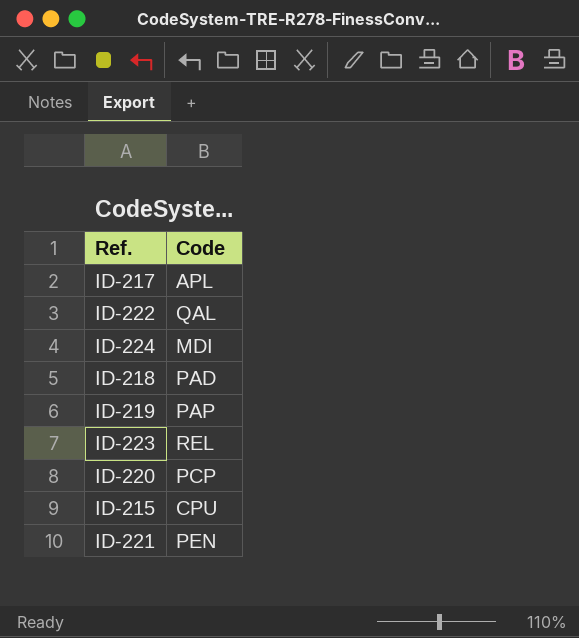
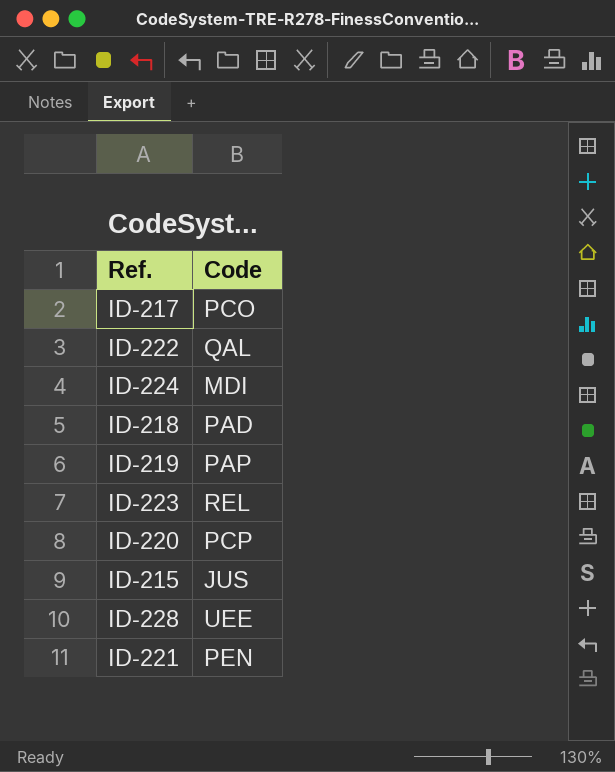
ID-217 | Code: APL -> PCO
ID-215 | Code: CPU -> JUS
row ID-228: none -> UEE

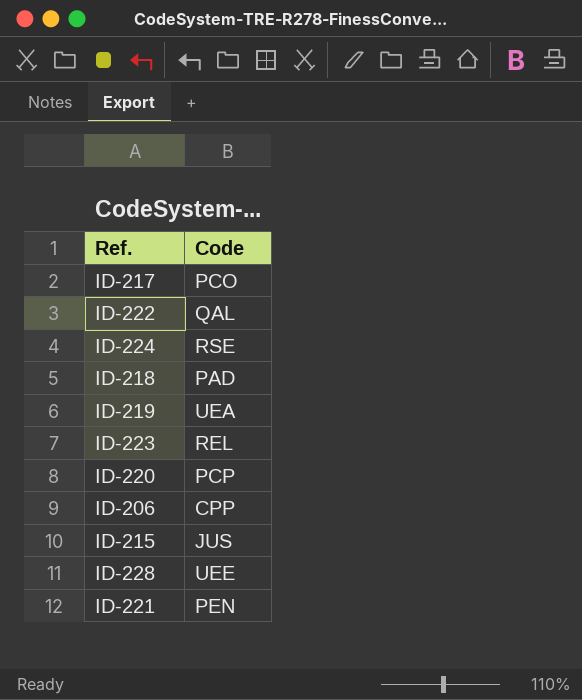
ID-224 | Code: MDI -> RSE
ID-219 | Code: PAP -> UEA
row ID-206: none -> CPP

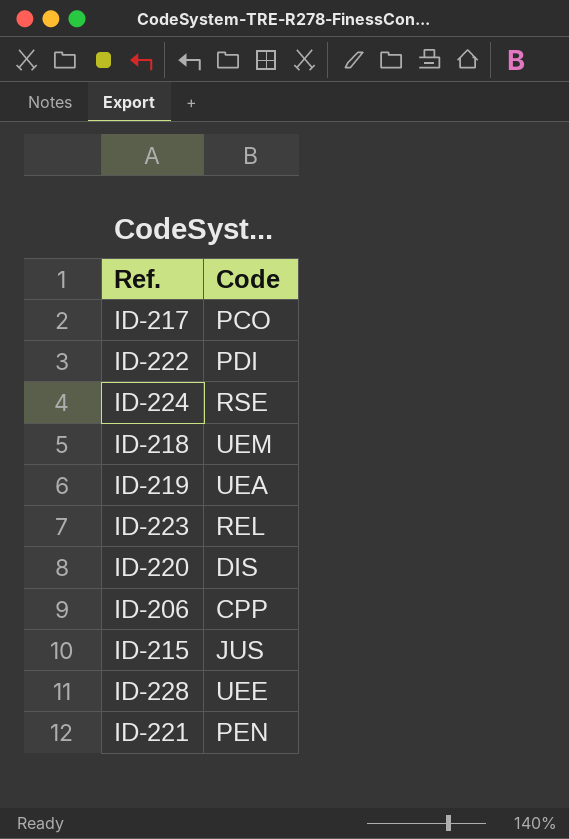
ID-222 | Code: QAL -> PDI
ID-218 | Code: PAD -> UEM
ID-220 | Code: PCP -> DIS

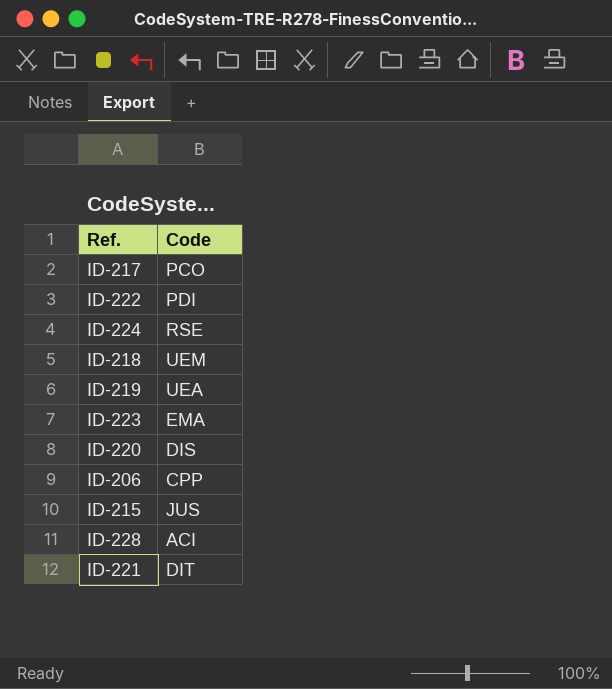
ID-223 | Code: REL -> EMA
ID-228 | Code: UEE -> ACI
ID-221 | Code: PEN -> DIT

